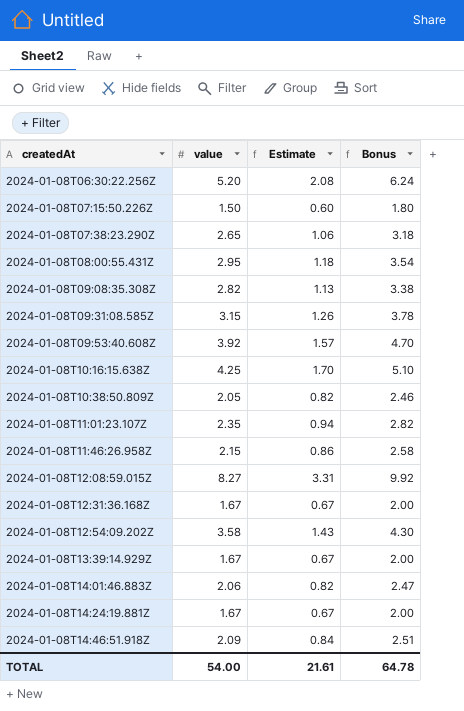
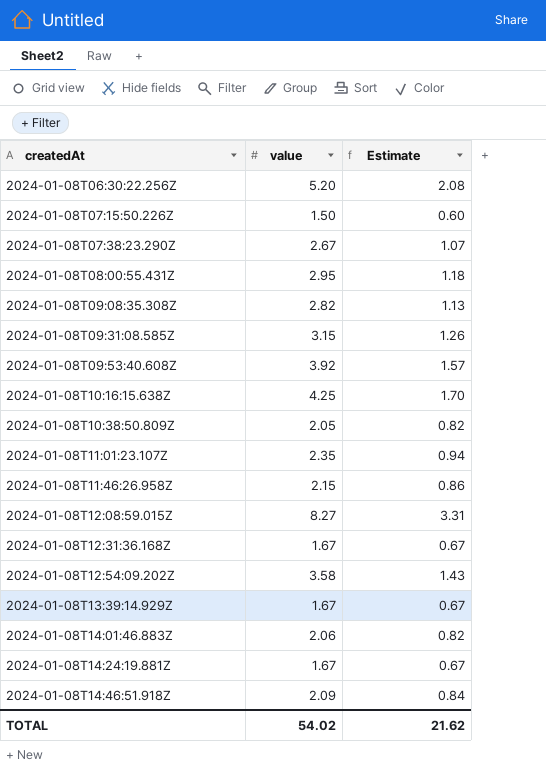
column Bonus | formula: [value] * 1.2 -> none
2024-01-08T07:38:23.290Z | value: 2.65 -> 2.67
2024-01-08T07:38:23.290Z | Estimate: 1.06 -> 1.07
TOTAL | value: 54.00 -> 54.02
TOTAL | Estimate: 21.61 -> 21.62

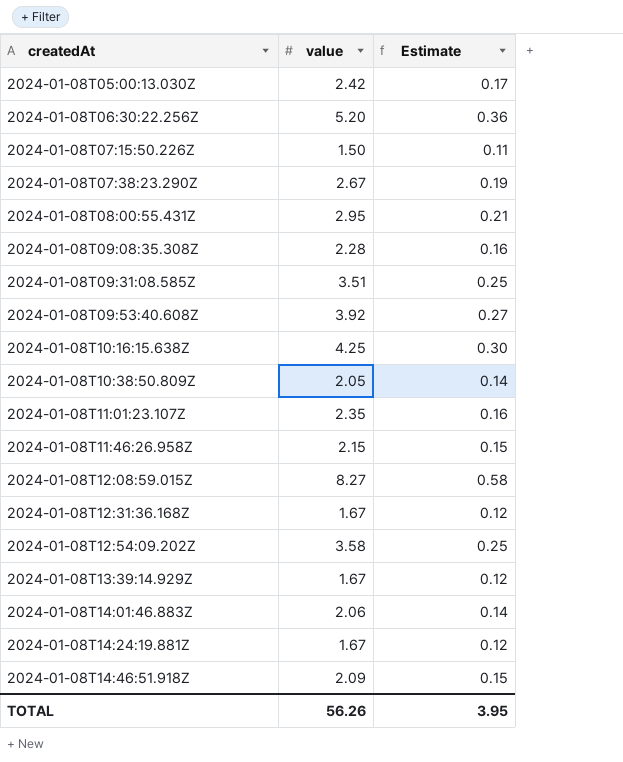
column Estimate | formula: [value] * 0.4 -> [value] * 0.07
row 2024-01-08T05:00:13.030Z: none -> 2.42 | 0.17
2024-01-08T09:08:35.308Z | value: 2.82 -> 2.28
2024-01-08T09:31:08.585Z | value: 3.15 -> 3.51
TOTAL | value: 54.02 -> 56.26
TOTAL | Estimate: 21.62 -> 3.95

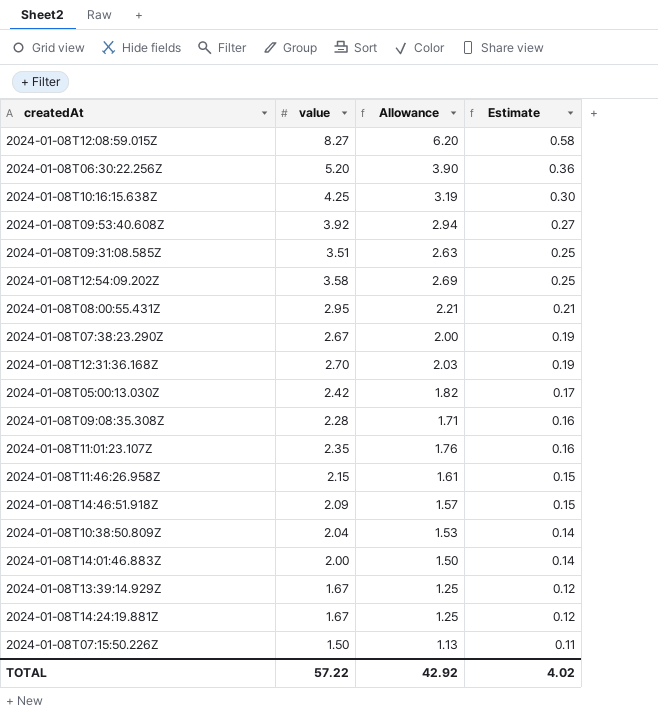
row order: createdAt ascending -> Estimate descending
column Allowance | formula: none -> [value] * 0.75
2024-01-08T12:31:36.168Z | value: 1.67 -> 2.70
2024-01-08T12:31:36.168Z | Estimate: 0.12 -> 0.19
2024-01-08T10:38:50.809Z | value: 2.05 -> 2.04
2024-01-08T14:01:46.883Z | value: 2.06 -> 2.00
TOTAL | value: 56.26 -> 57.22
TOTAL | Estimate: 3.95 -> 4.02

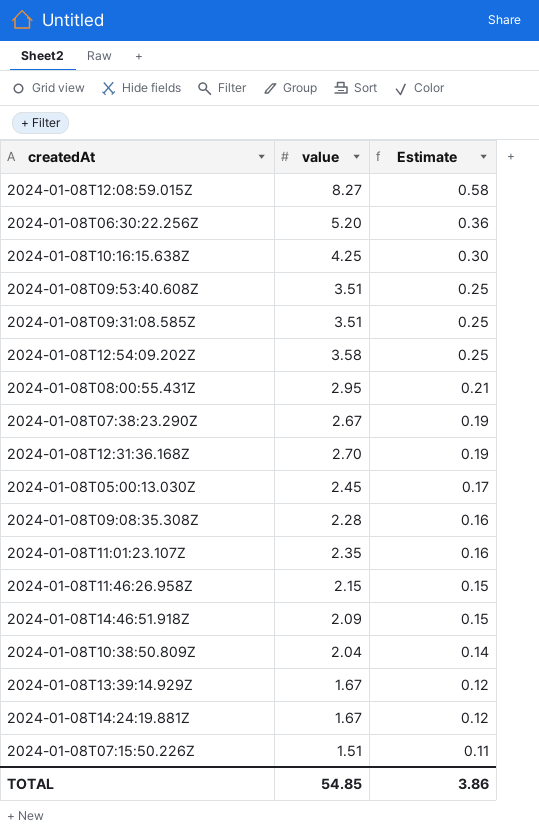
column Allowance | formula: [value] * 0.75 -> none
row 2024-01-08T14:01:46.883Z: 2.00 | 1.50 | 0.14 -> none
2024-01-08T09:53:40.608Z | value: 3.92 -> 3.51
2024-01-08T09:53:40.608Z | Estimate: 0.27 -> 0.25
2024-01-08T05:00:13.030Z | value: 2.42 -> 2.45
2024-01-08T07:15:50.226Z | value: 1.50 -> 1.51
TOTAL | value: 57.22 -> 54.85
TOTAL | Estimate: 4.02 -> 3.86

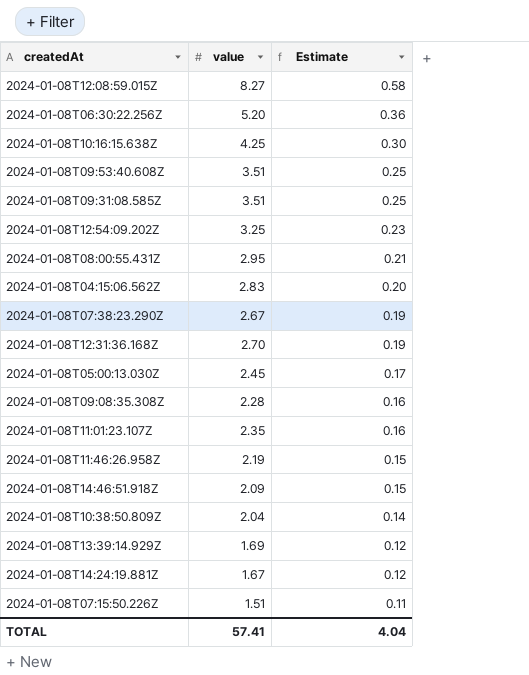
2024-01-08T12:54:09.202Z | value: 3.58 -> 3.25
2024-01-08T12:54:09.202Z | Estimate: 0.25 -> 0.23
row 2024-01-08T04:15:06.562Z: none -> 2.83 | 0.20
2024-01-08T11:46:26.958Z | value: 2.15 -> 2.19
2024-01-08T13:39:14.929Z | value: 1.67 -> 1.69
TOTAL | value: 54.85 -> 57.41
TOTAL | Estimate: 3.86 -> 4.04

